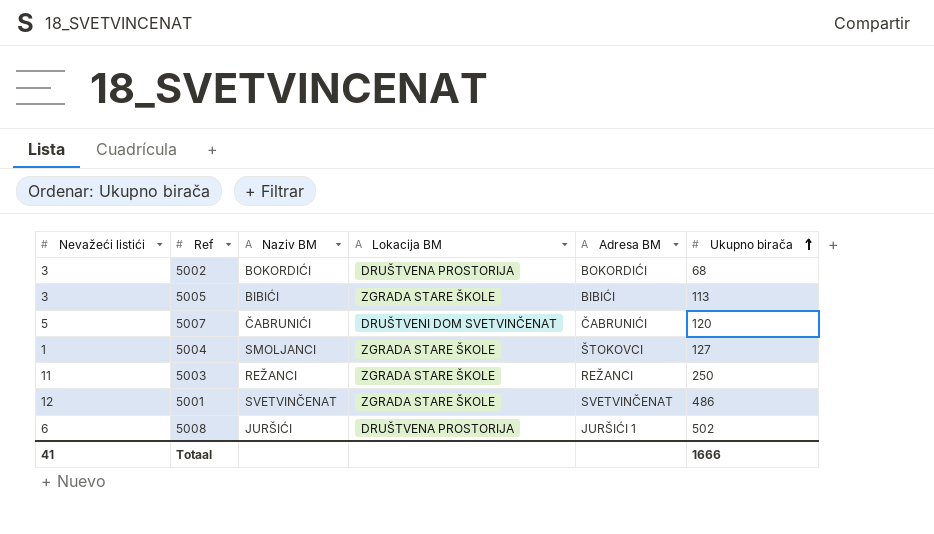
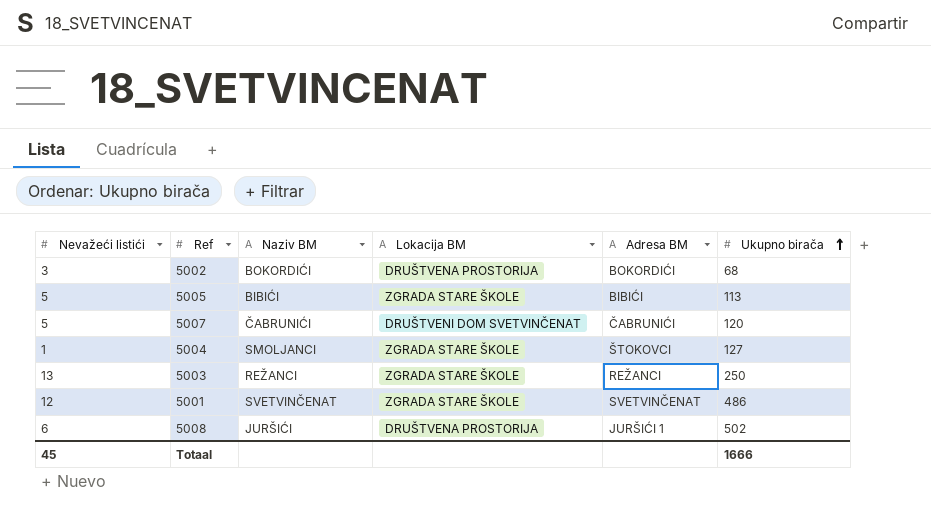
5005 | Nevažeći listići: 3 -> 5
5003 | Nevažeći listići: 11 -> 13
Totaal | Nevažeći listići: 41 -> 45

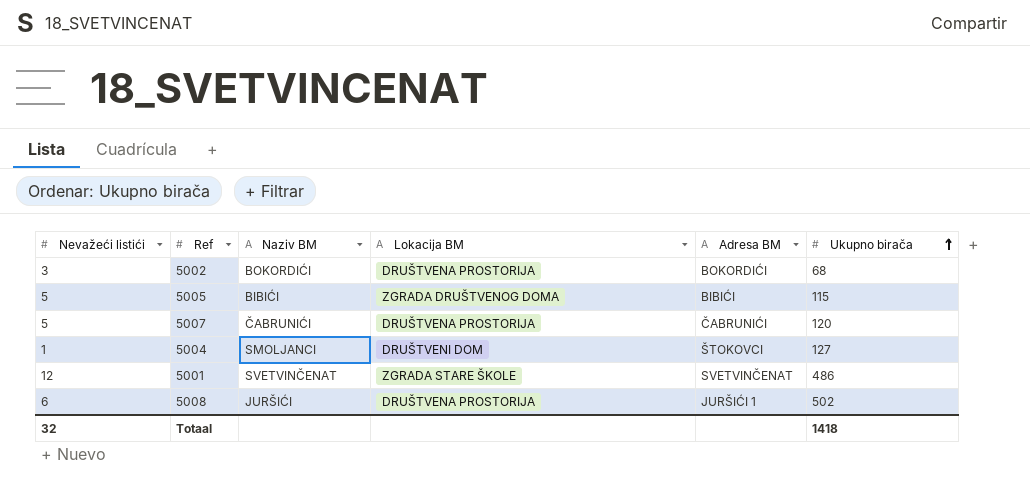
row 5003: 13 | REŽANCI | ZGRADA STARE ŠKOLE | REŽANCI | 250 -> none
5005 | Lokacija BM: ZGRADA STARE ŠKOLE -> ZGRADA DRUŠTVENOG DOMA
5005 | Ukupno birača: 113 -> 115
5007 | Lokacija BM: DRUŠTVENI DOM SVETVINČENAT -> DRUŠTVENA PROSTORIJA
5004 | Lokacija BM: ZGRADA STARE ŠKOLE -> DRUŠTVENI DOM
Totaal | Nevažeći listići: 45 -> 32
Totaal | Ukupno birača: 1666 -> 1418

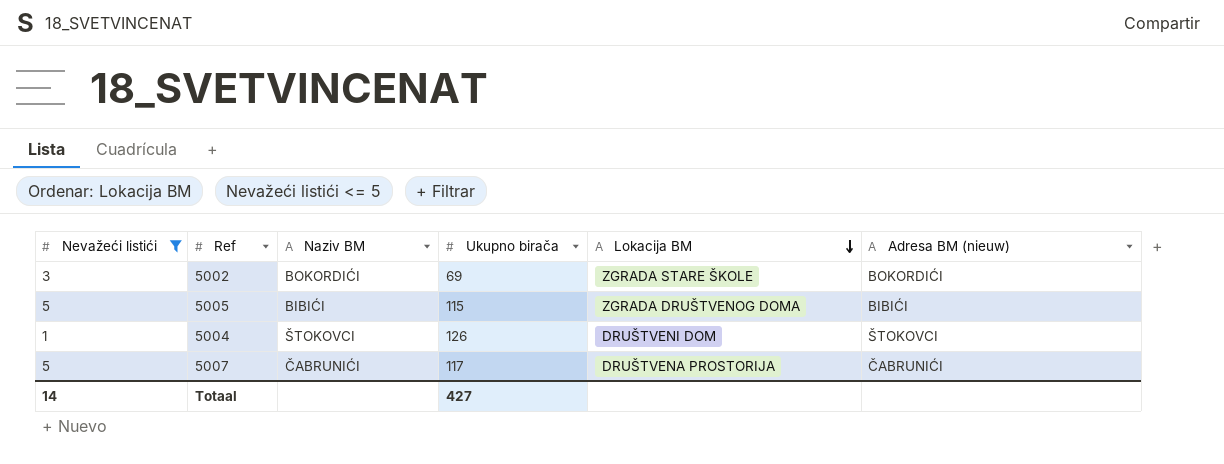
filter: none -> Nevažeći listići <= 5
row order: Ukupno birača ascending -> Lokacija BM descending
column Ukupno birača | position: 6 -> 4
column name: Adresa BM -> Adresa BM (nieuw)
5002 | Ukupno birača: 68 -> 69
5002 | Lokacija BM: DRUŠTVENA PROSTORIJA -> ZGRADA STARE ŠKOLE
5004 | Naziv BM: SMOLJANCI -> ŠTOKOVCI
5004 | Ukupno birača: 127 -> 126
5007 | Ukupno birača: 120 -> 117
Totaal | Nevažeći listići: 32 -> 14
Totaal | Ukupno birača: 1418 -> 427

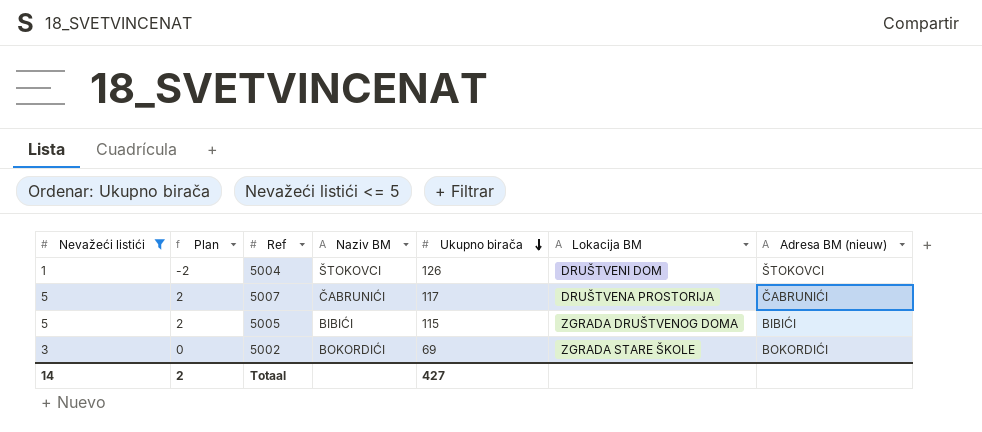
row order: Lokacija BM descending -> Ukupno birača descending
column Plan | formula: none -> [Nevažeći listići] - 3

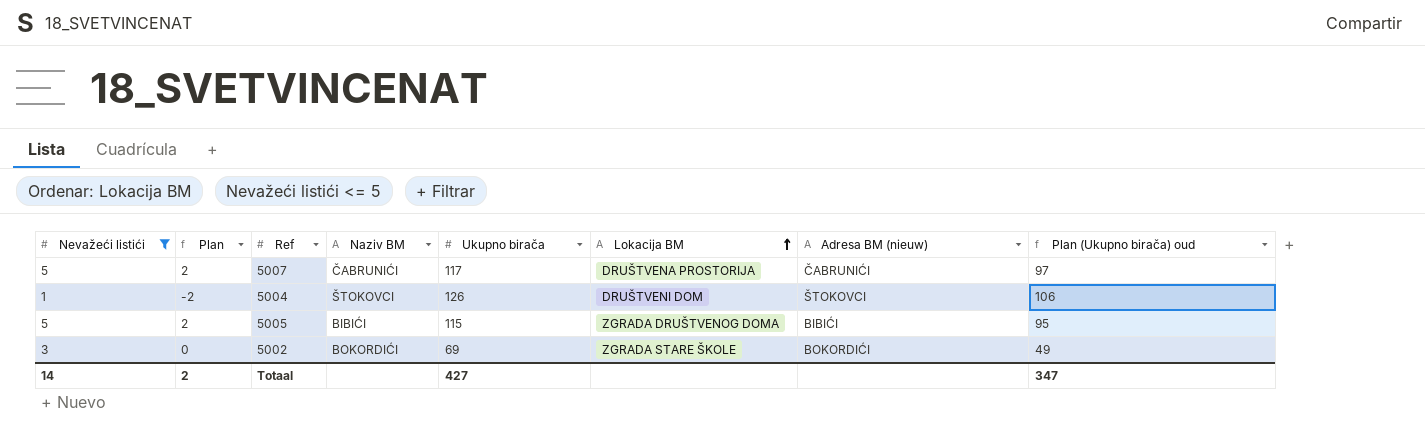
row order: Ukupno birača descending -> Lokacija BM ascending
column Plan (Ukupno birača) oud | formula: none -> [Ukupno birača] - 20

